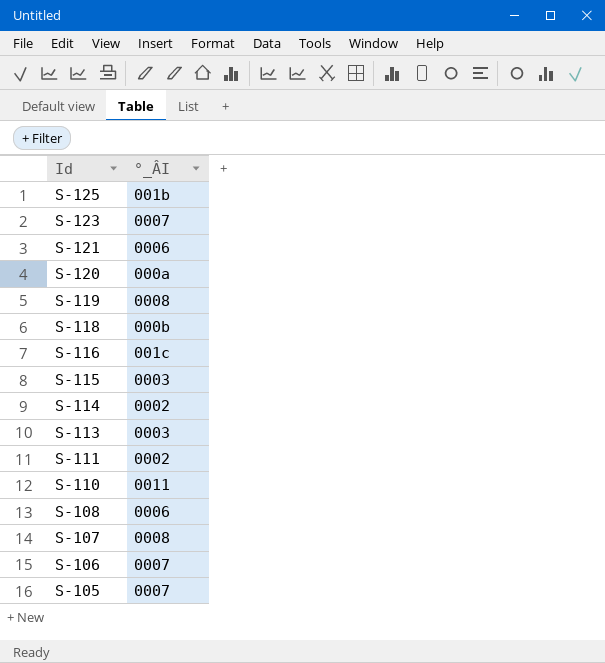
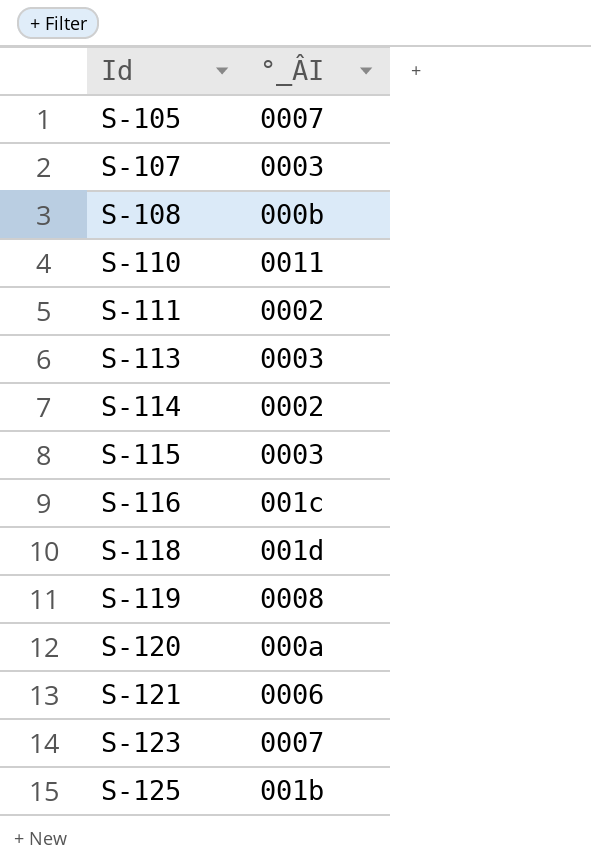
row order: Id descending -> Id ascending
row S-106: 0007 -> none
S-107 | °_ÂI: 0008 -> 0003
S-108 | °_ÂI: 0006 -> 000b
S-118 | °_ÂI: 000b -> 001d

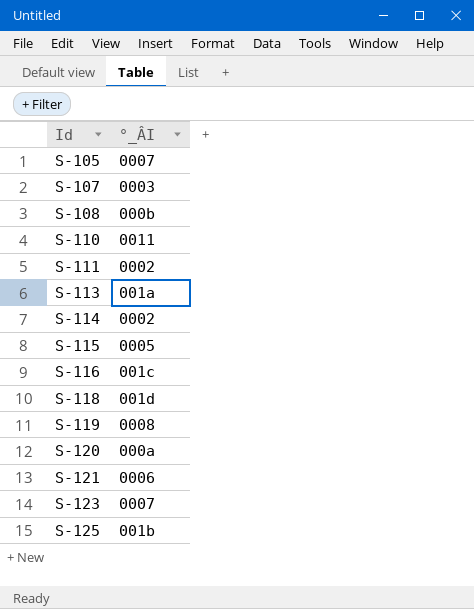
S-113 | °_ÂI: 0003 -> 001a
S-115 | °_ÂI: 0003 -> 0005

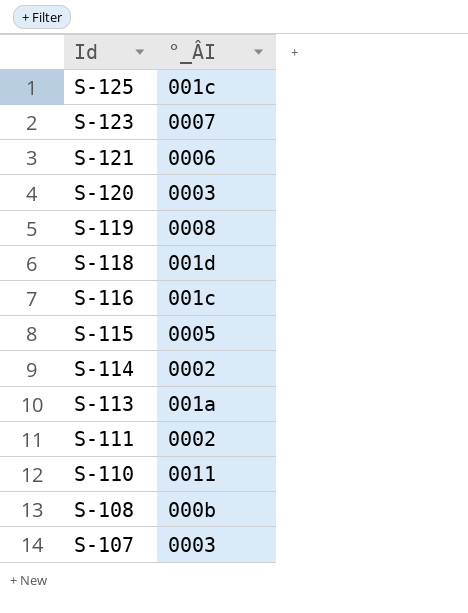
row order: Id ascending -> Id descending
row S-105: 0007 -> none
S-125 | °_ÂI: 001b -> 001c
S-120 | °_ÂI: 000a -> 0003

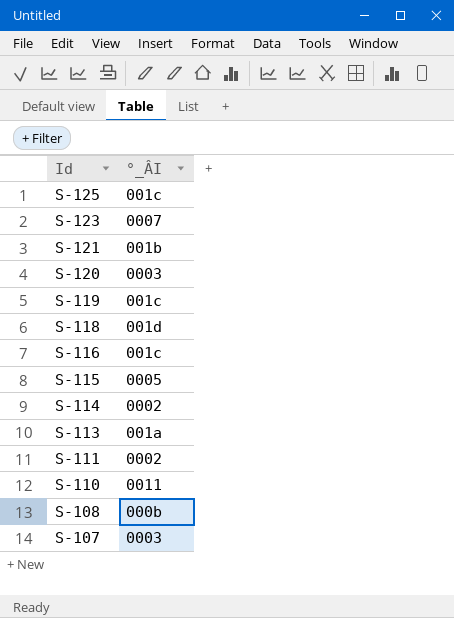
S-121 | °_ÂI: 0006 -> 001b
S-119 | °_ÂI: 0008 -> 001c

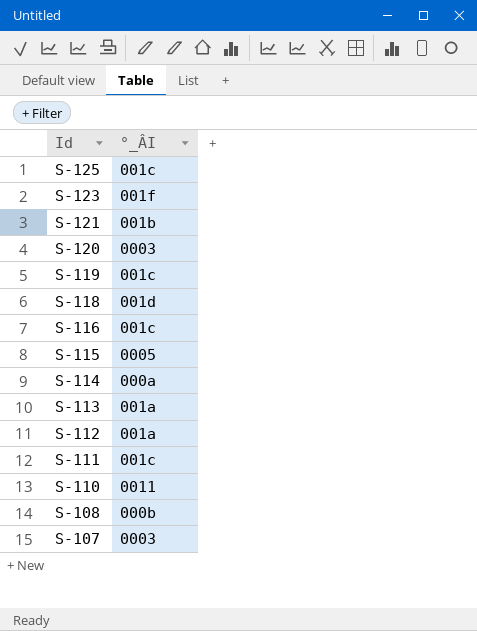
S-123 | °_ÂI: 0007 -> 001f
S-114 | °_ÂI: 0002 -> 000a
row S-112: none -> 001a
S-111 | °_ÂI: 0002 -> 001c

